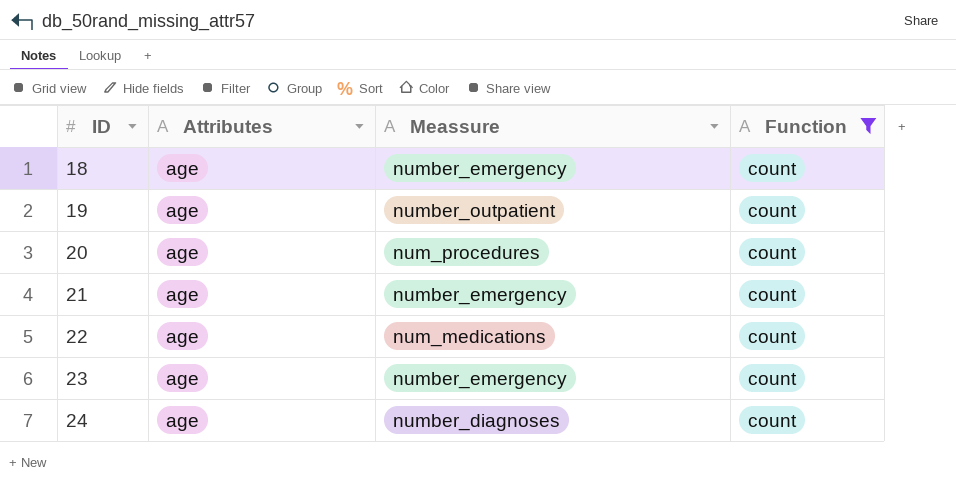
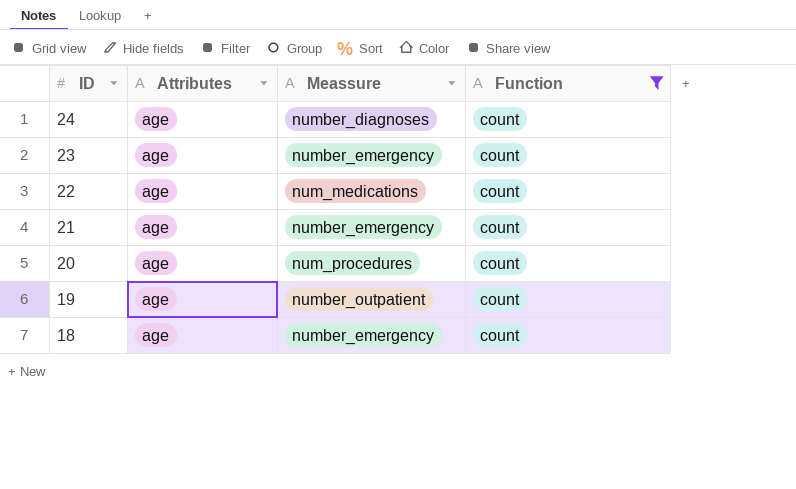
row order: ID ascending -> ID descending

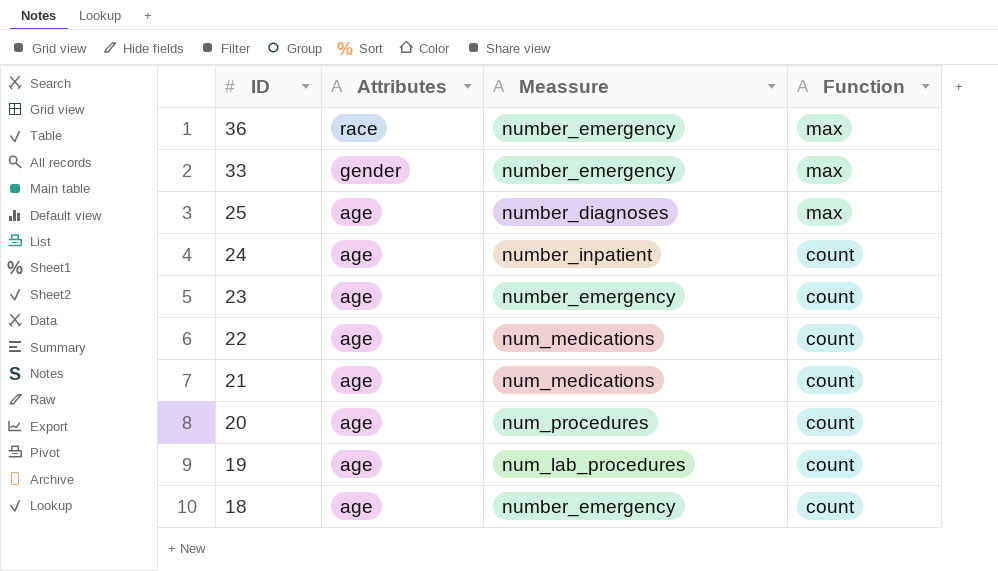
filter: Function = count -> none
24 | Meassure: number_diagnoses -> number_inpatient
21 | Meassure: number_emergency -> num_medications
19 | Meassure: number_outpatient -> num_lab_procedures

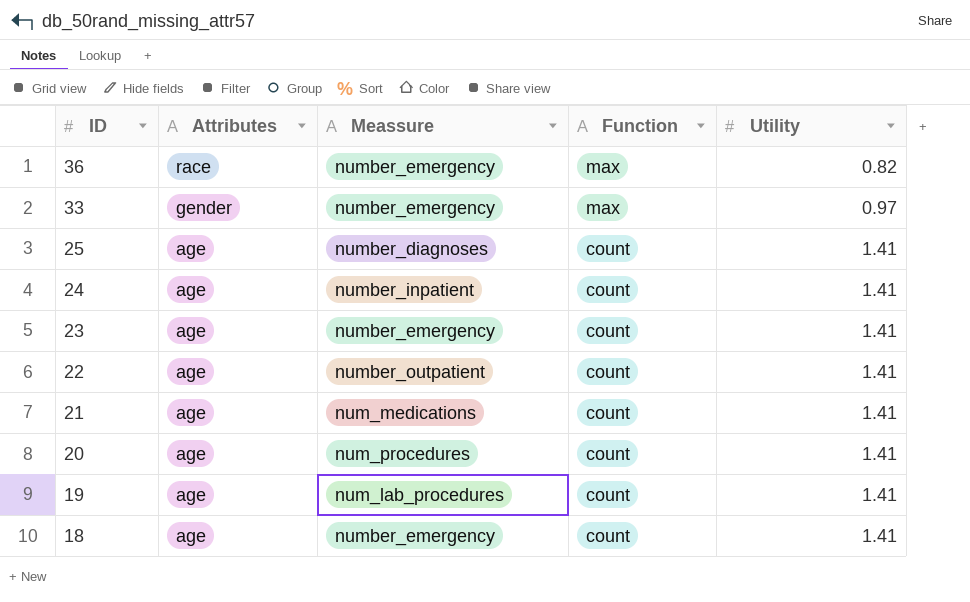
column Utility | position: none -> 5
25 | Function: max -> count
22 | Meassure: num_medications -> number_outpatient

